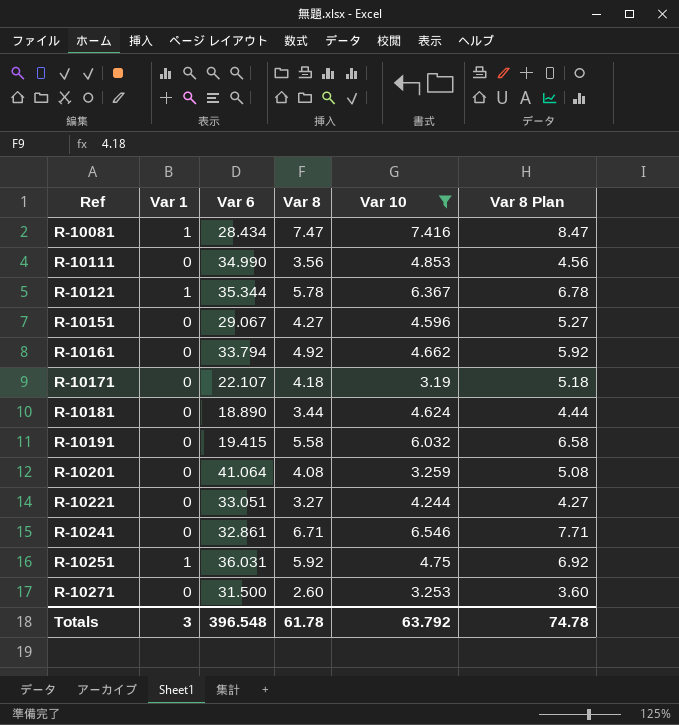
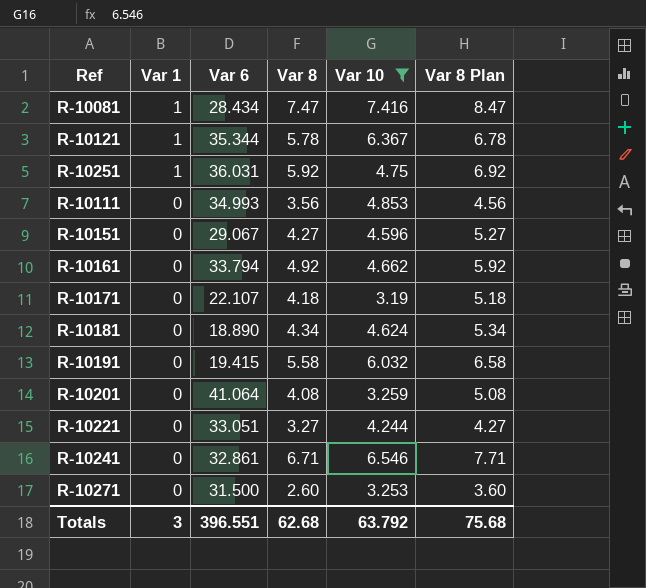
row order: Ref ascending -> Var 1 descending
R-10111 | Var 6: 34.990 -> 34.993
R-10181 | Var 8: 3.44 -> 4.34
R-10181 | Var 8 Plan: 4.44 -> 5.34
Totals | Var 6: 396.548 -> 396.551
Totals | Var 8: 61.78 -> 62.68
Totals | Var 8 Plan: 74.78 -> 75.68

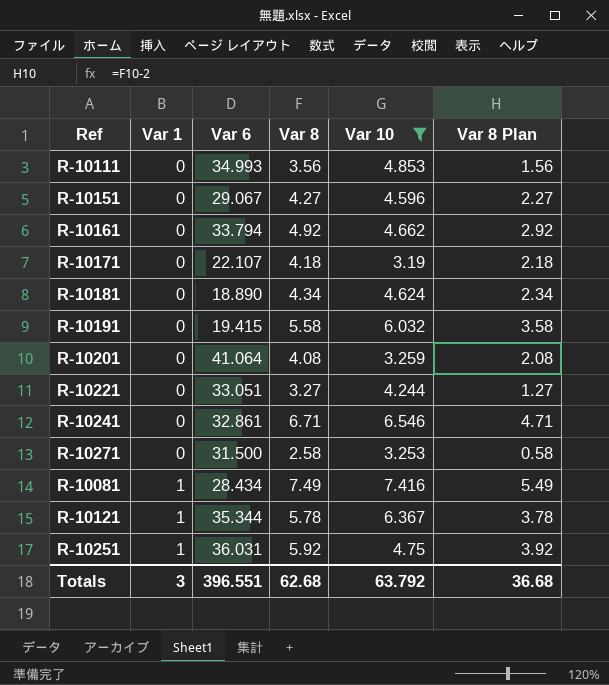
row order: Var 1 descending -> Var 1 ascending
column Var 8 Plan | formula: [Var 8] + 1 -> [Var 8] - 2
R-10271 | Var 8: 2.60 -> 2.58
R-10081 | Var 8: 7.47 -> 7.49
Totals | Var 8 Plan: 75.68 -> 36.68

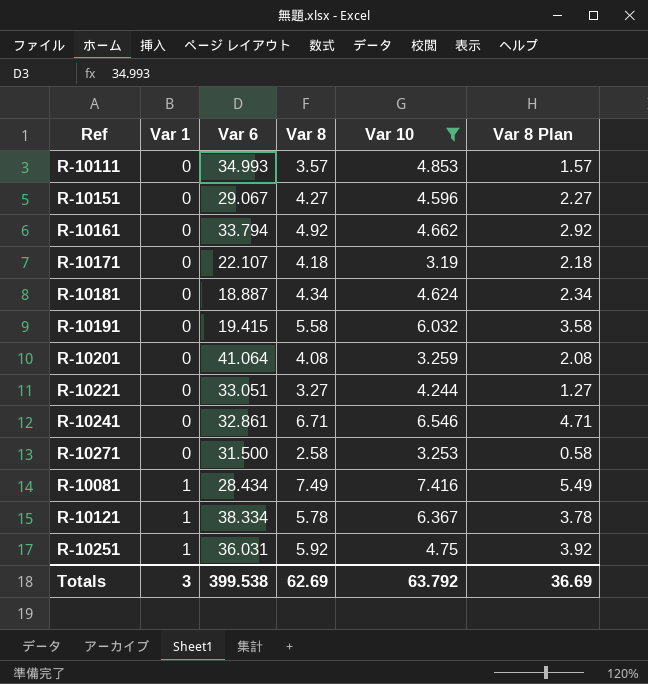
R-10111 | Var 8: 3.56 -> 3.57
R-10111 | Var 8 Plan: 1.56 -> 1.57
R-10181 | Var 6: 18.890 -> 18.887
R-10121 | Var 6: 35.344 -> 38.334
Totals | Var 6: 396.551 -> 399.538
Totals | Var 8: 62.68 -> 62.69
Totals | Var 8 Plan: 36.68 -> 36.69

